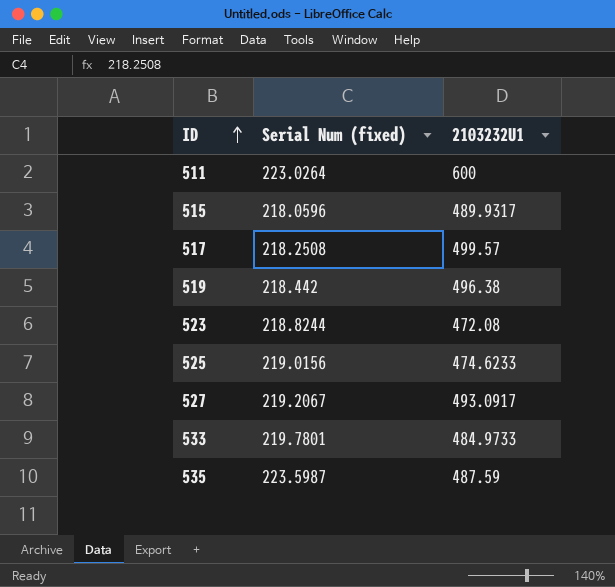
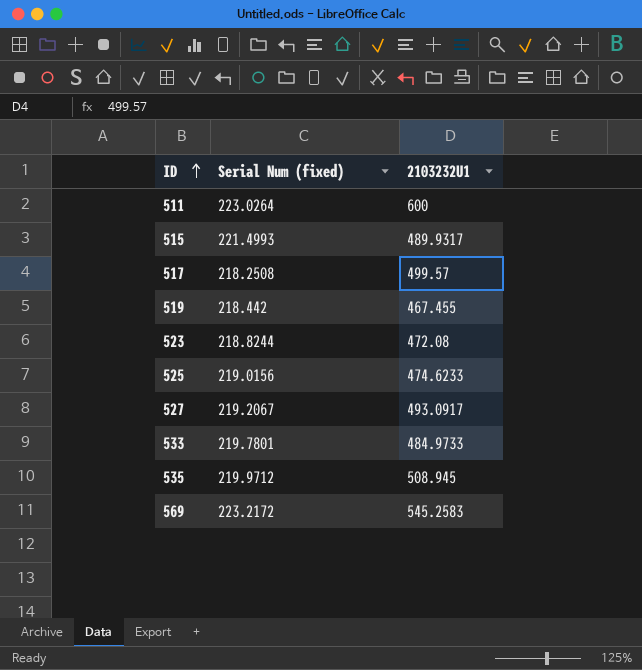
515 | Serial Num (fixed): 218.0596 -> 221.4993
519 | 2103232U1: 496.38 -> 467.455
535 | Serial Num (fixed): 223.5987 -> 219.9712
535 | 2103232U1: 487.59 -> 508.945
row 569: none -> 223.2172 | 545.2583

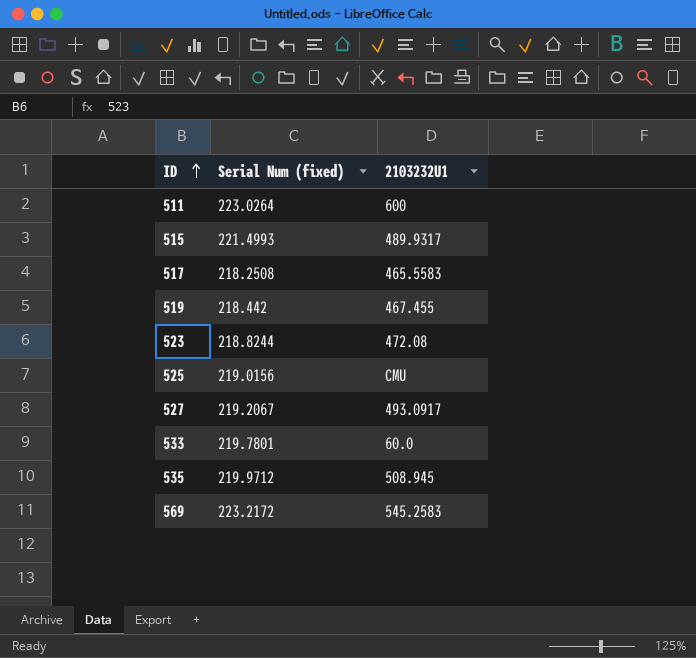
517 | 2103232U1: 499.57 -> 465.5583
525 | 2103232U1: 474.6233 -> CMU
533 | 2103232U1: 484.9733 -> 60.0

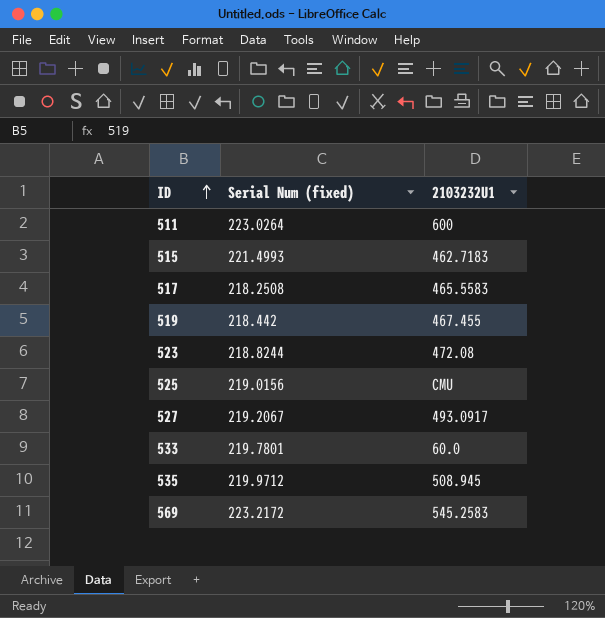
515 | 2103232U1: 489.9317 -> 462.7183

